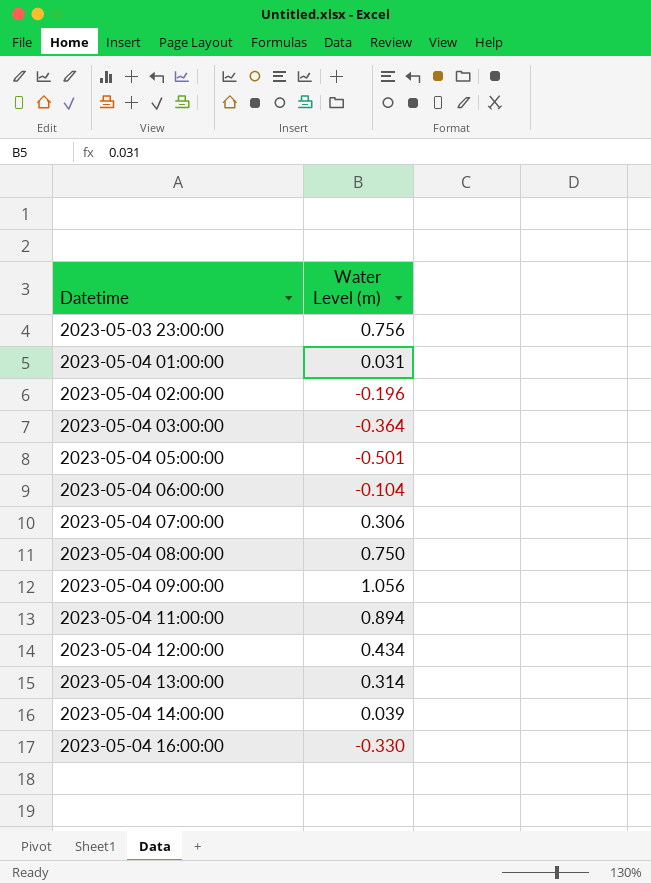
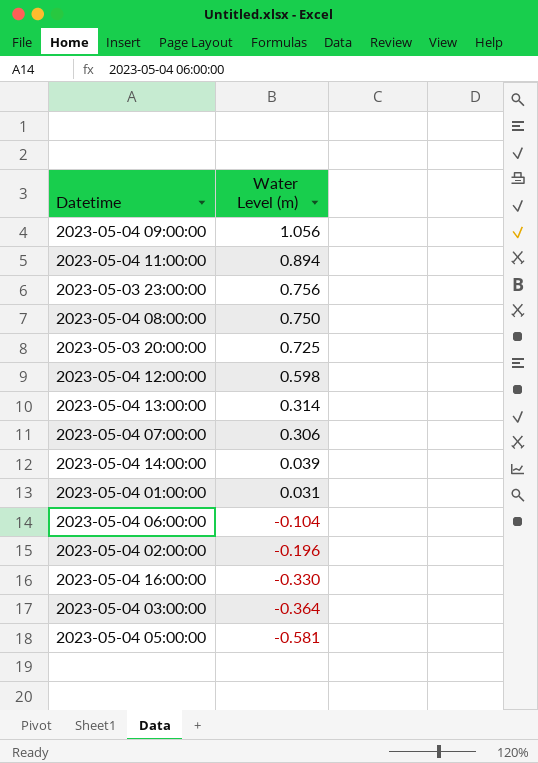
row order: Datetime ascending -> Water Level (m) descending
row 2023-05-03 20:00:00: none -> 0.725
2023-05-04 12:00:00 | Water Level (m): 0.434 -> 0.598
2023-05-04 05:00:00 | Water Level (m): -0.501 -> -0.581

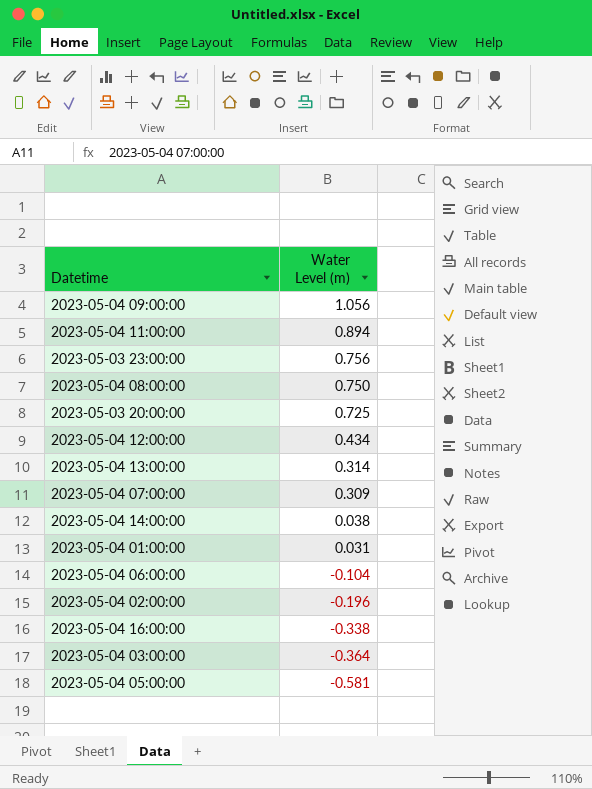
2023-05-04 12:00:00 | Water Level (m): 0.598 -> 0.434
2023-05-04 07:00:00 | Water Level (m): 0.306 -> 0.309
2023-05-04 14:00:00 | Water Level (m): 0.039 -> 0.038
2023-05-04 16:00:00 | Water Level (m): -0.330 -> -0.338

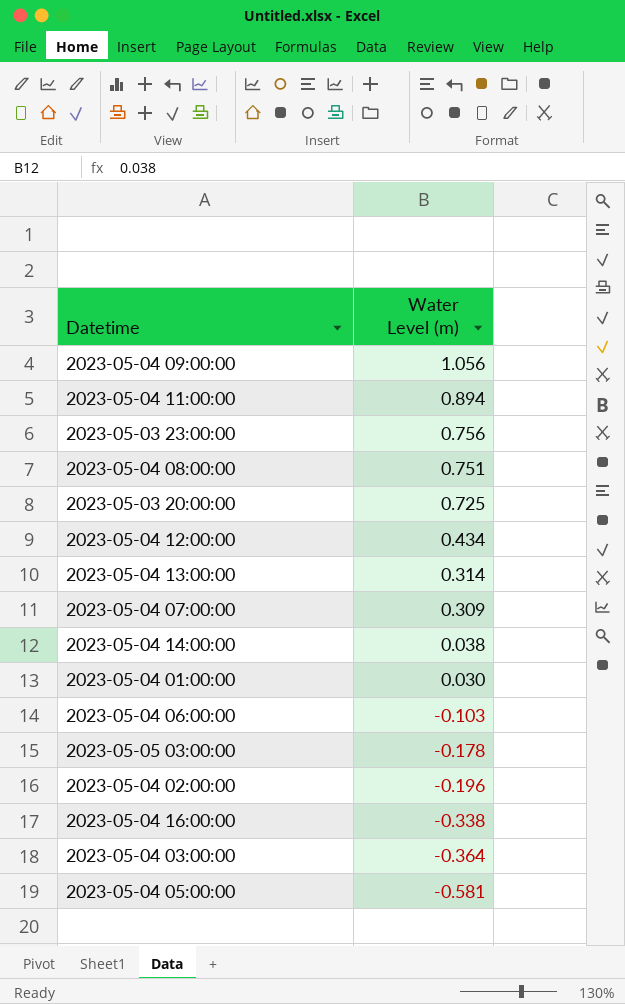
2023-05-04 08:00:00 | Water Level (m): 0.750 -> 0.751
2023-05-04 01:00:00 | Water Level (m): 0.031 -> 0.030
2023-05-04 06:00:00 | Water Level (m): -0.104 -> -0.103
row 2023-05-05 03:00:00: none -> -0.178

